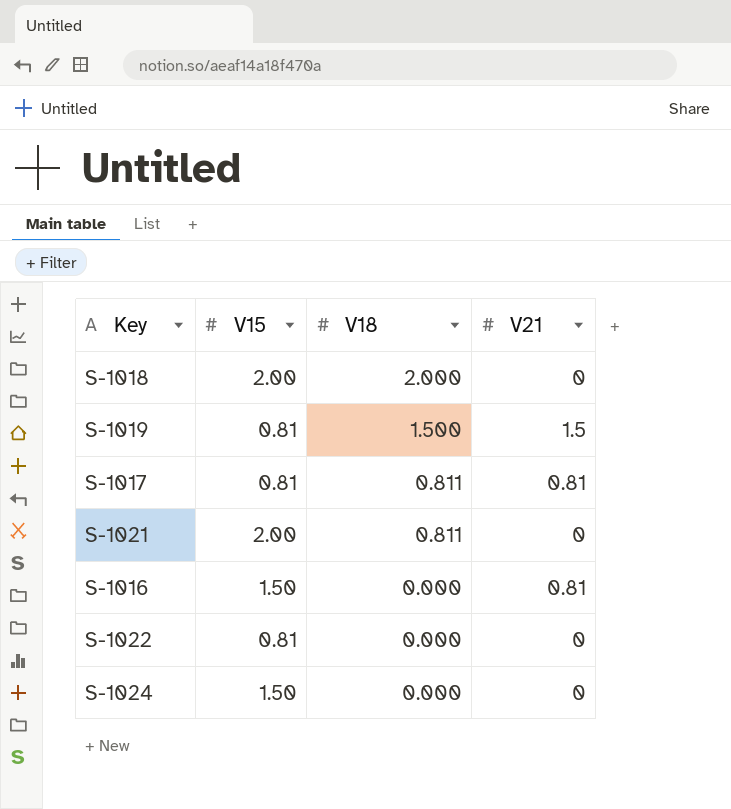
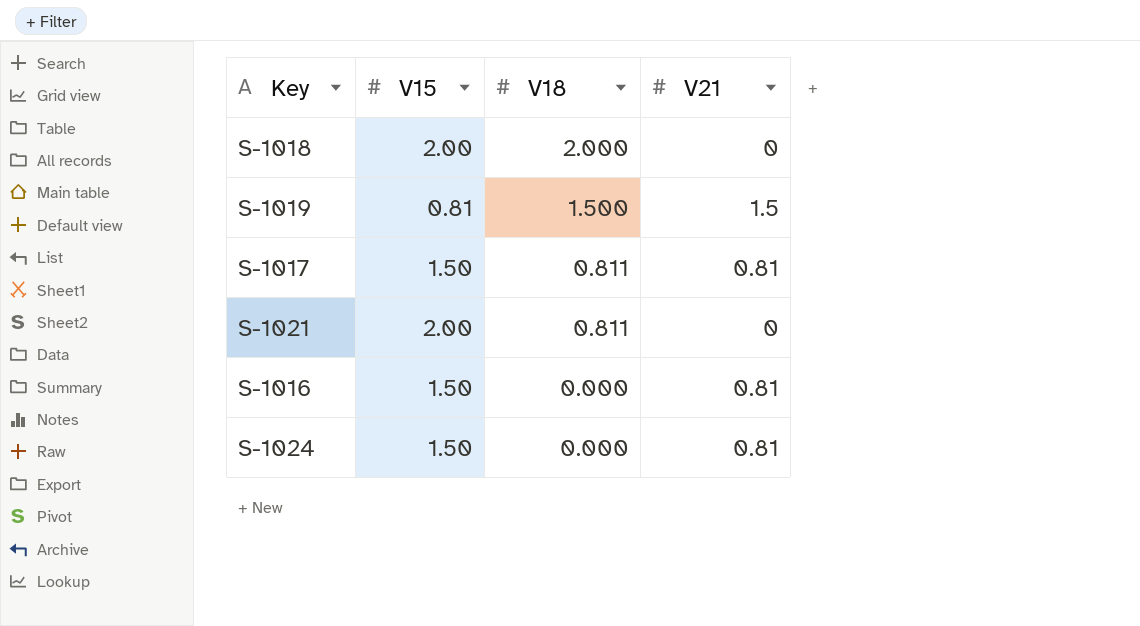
row S-1022: 0.81 | 0.000 | 0 -> none
S-1017 | V15: 0.81 -> 1.50
S-1024 | V21: 0 -> 0.81

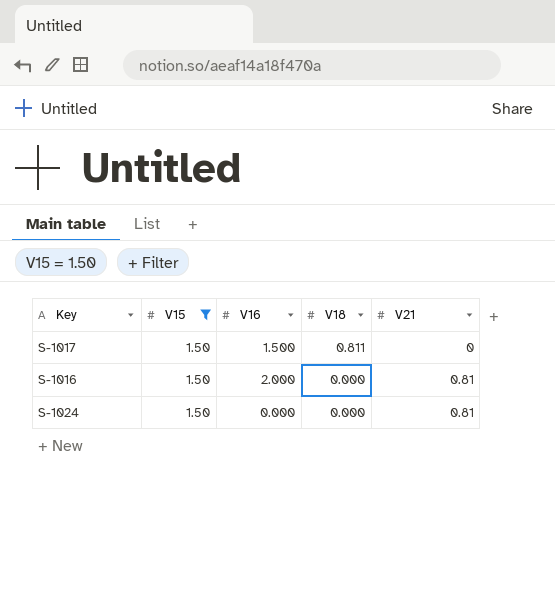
filter: none -> V15 = 1.50
column V16 | position: none -> 3
S-1017 | V21: 0.81 -> 0

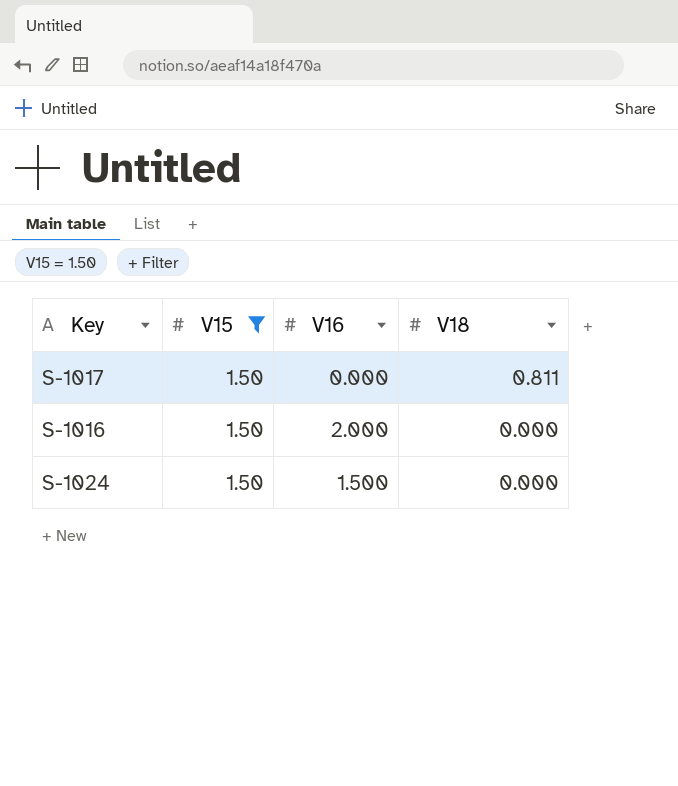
column V21 | position: 5 -> none
S-1017 | V16: 1.500 -> 0.000
S-1024 | V16: 0.000 -> 1.500

